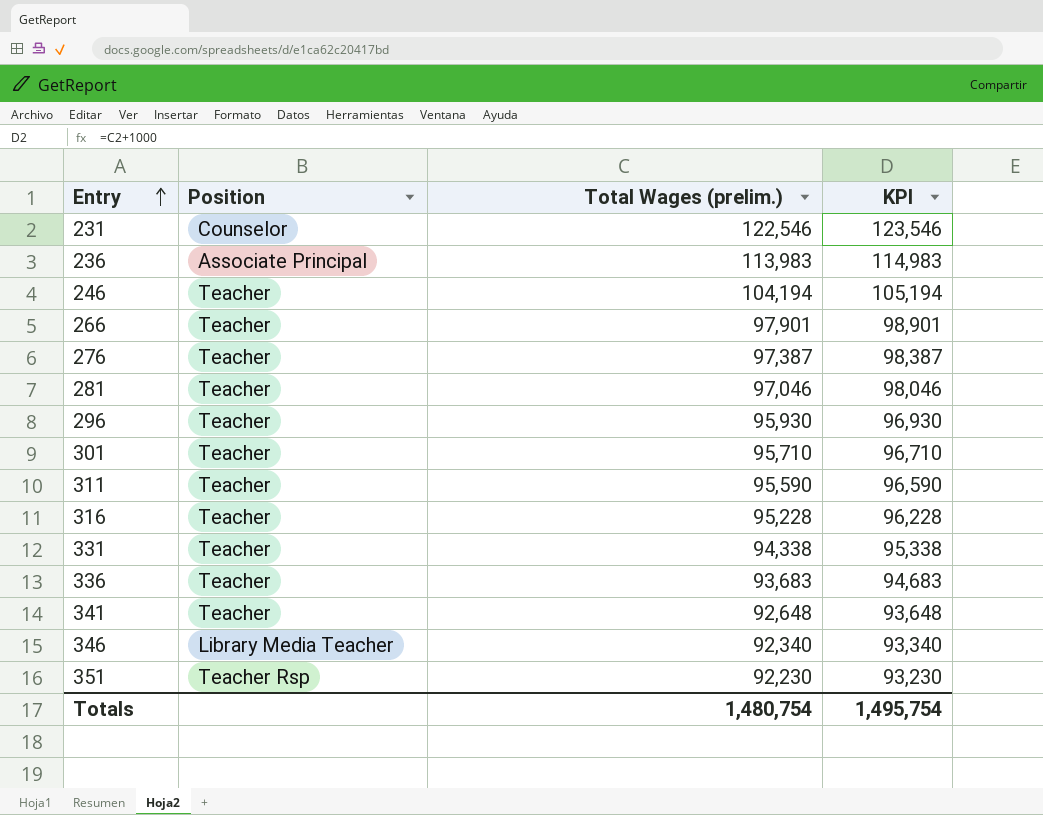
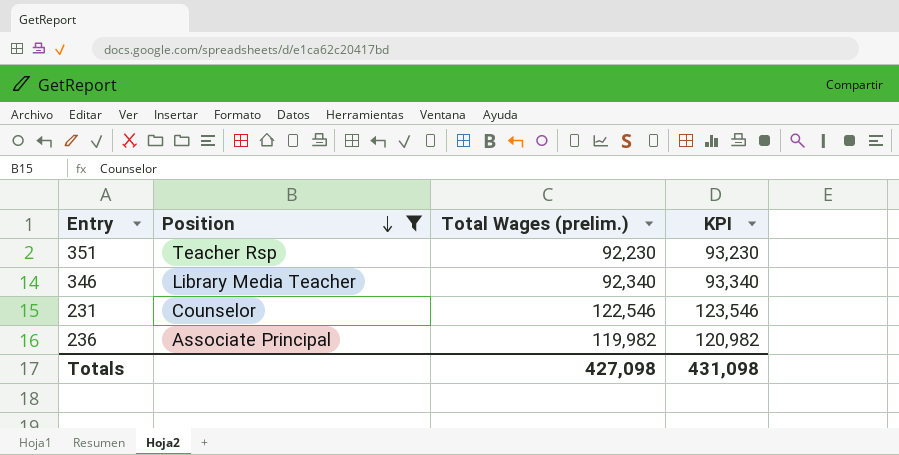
filter: none -> Position != Teacher
row order: Entry ascending -> Position descending
236 | Total Wages (prelim.): 113,983 -> 119,982
236 | KPI: 114,983 -> 120,982
Totals | Total Wages (prelim.): 1,480,754 -> 427,098
Totals | KPI: 1,495,754 -> 431,098

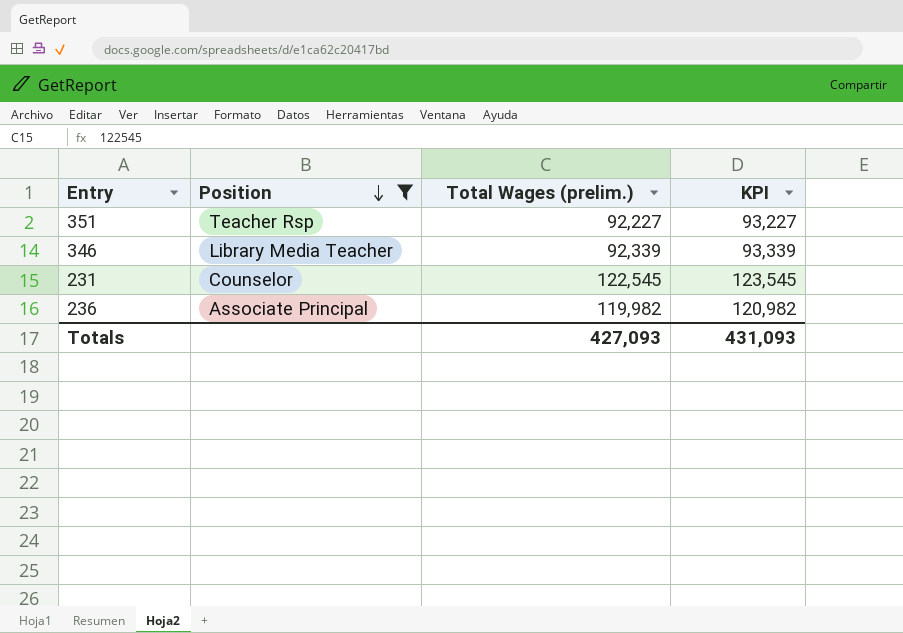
351 | Total Wages (prelim.): 92,230 -> 92,227
351 | KPI: 93,230 -> 93,227
346 | Total Wages (prelim.): 92,340 -> 92,339
346 | KPI: 93,340 -> 93,339
231 | Total Wages (prelim.): 122,546 -> 122,545
231 | KPI: 123,546 -> 123,545
Totals | Total Wages (prelim.): 427,098 -> 427,093
Totals | KPI: 431,098 -> 431,093

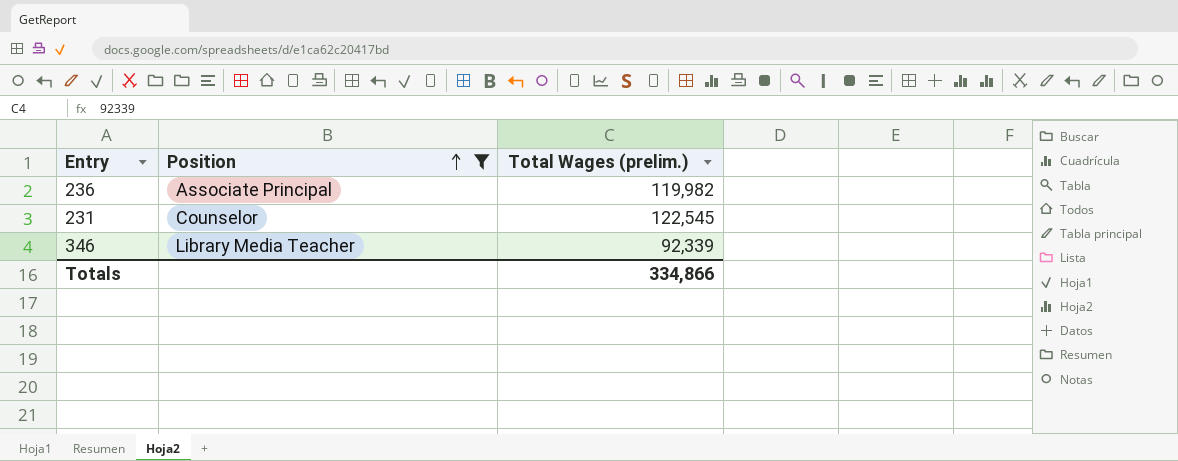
row order: Position descending -> Position ascending
column KPI | formula: [Total Wages (prelim.)] + 1000 -> none
row 351: Teacher Rsp | 92,227 | 93,227 -> none
Totals | Total Wages (prelim.): 427,093 -> 334,866

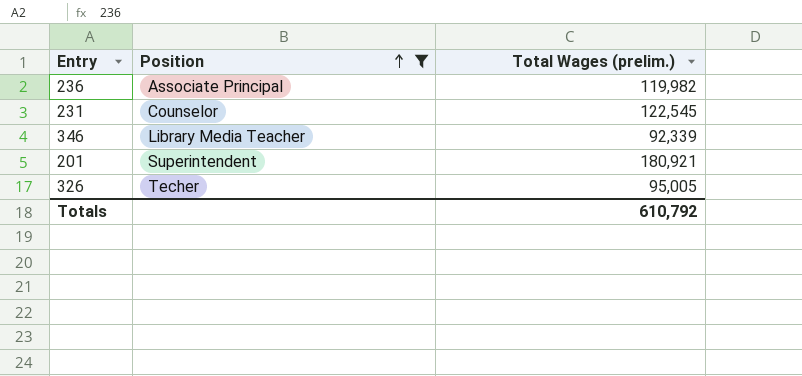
row 201: none -> Superintendent | 180,921
row 326: none -> Techer | 95,005
Totals | Total Wages (prelim.): 334,866 -> 610,792

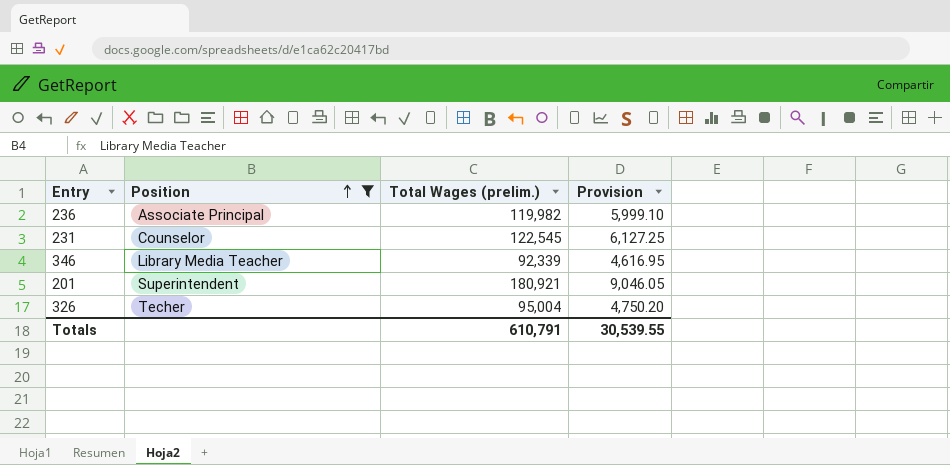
column Provision | formula: none -> [Total Wages (prelim.)] * 0.05
326 | Total Wages (prelim.): 95,005 -> 95,004
Totals | Total Wages (prelim.): 610,792 -> 610,791

